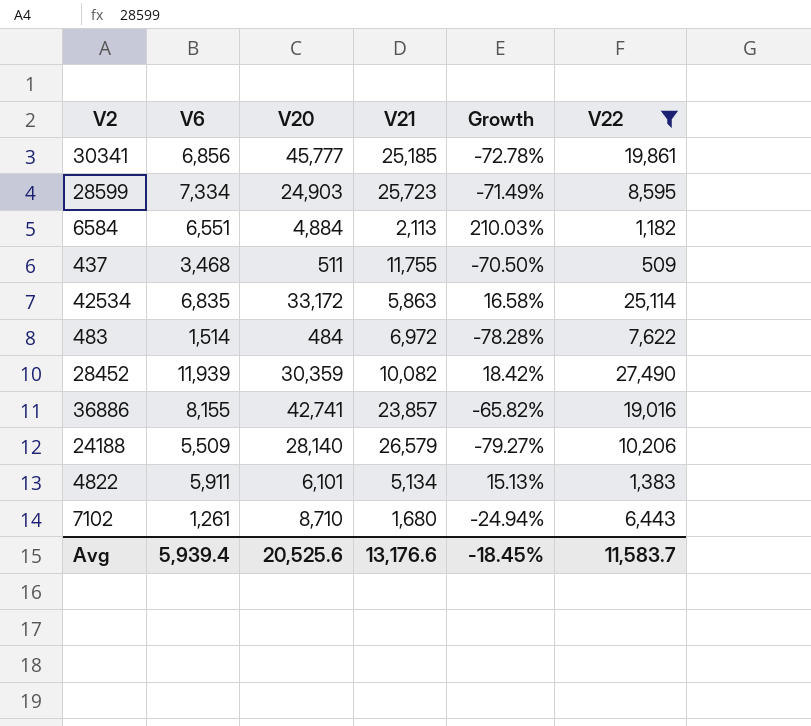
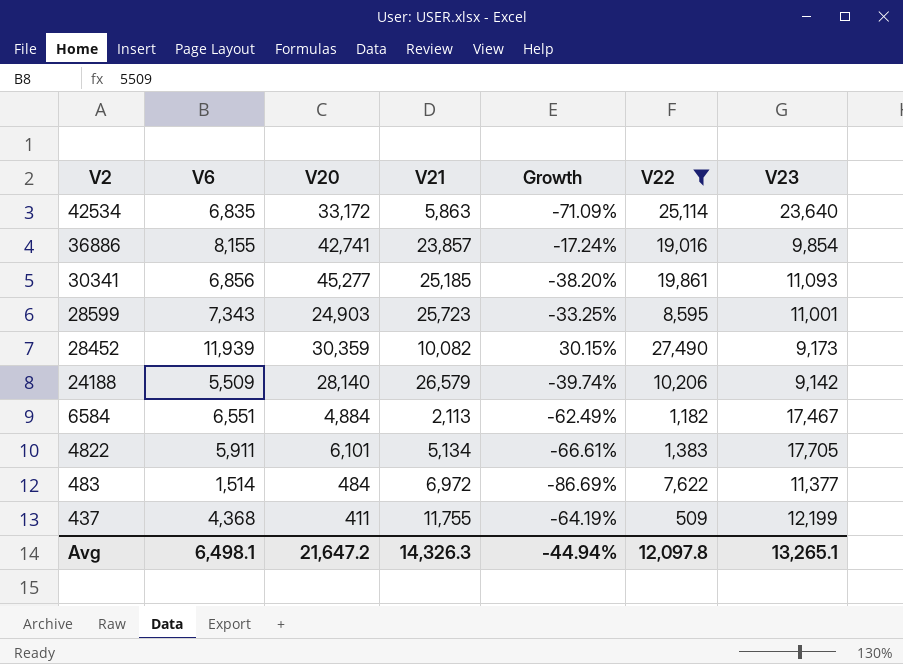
row order: none -> V2 descending
column Growth | formula: ([V6] - [V21]) / [V21] -> ([V6] - [V23]) / [V23]
column V23 | position: none -> 7
row 7102: 1,261 | 8,710 | 1,680 | -24.94% | 6,443 -> none
30341 | V20: 45,777 -> 45,277
28599 | V6: 7,334 -> 7,343
437 | V6: 3,468 -> 4,368
437 | V20: 511 -> 411
Avg | V6: 5,939.4 -> 6,498.1
Avg | V20: 20,525.6 -> 21,647.2
Avg | V21: 13,176.6 -> 14,326.3
Avg | Growth: -18.45% -> -44.94%
Avg | V22: 11,583.7 -> 12,097.8

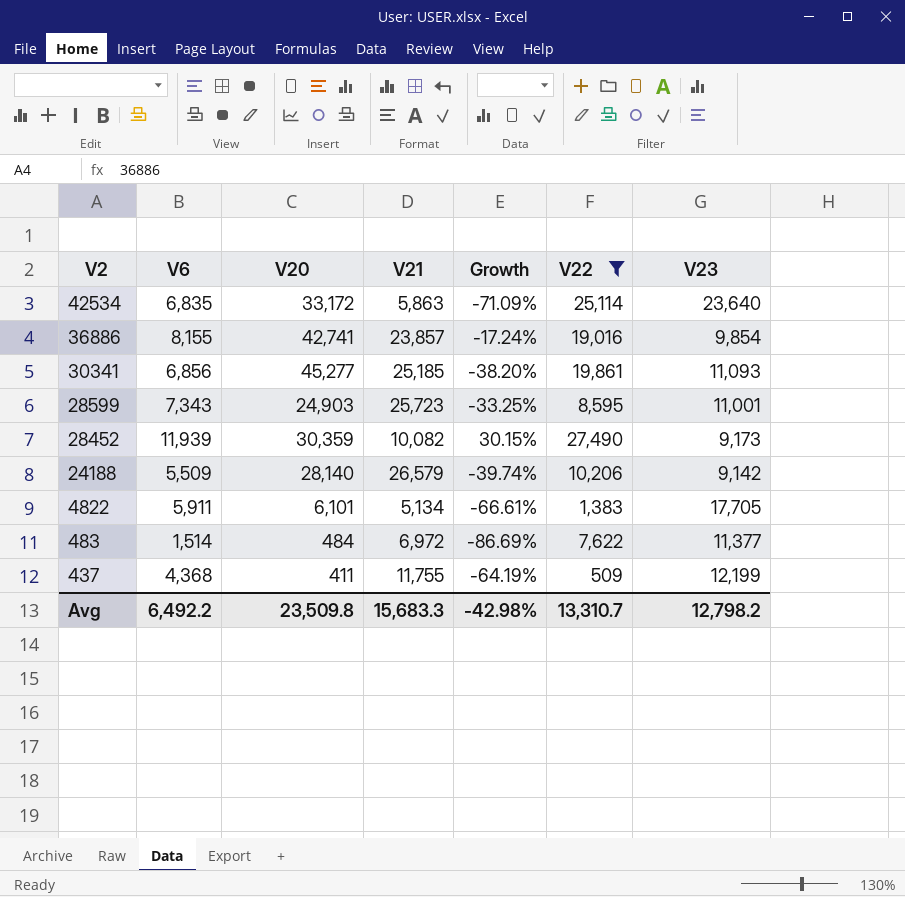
row 6584: 6,551 | 4,884 | 2,113 | -62.49% | 1,182 | 17,467 -> none
Avg | V6: 6,498.1 -> 6,492.2
Avg | V20: 21,647.2 -> 23,509.8
Avg | V21: 14,326.3 -> 15,683.3
Avg | Growth: -44.94% -> -42.98%
Avg | V22: 12,097.8 -> 13,310.7
Avg | V23: 13,265.1 -> 12,798.2

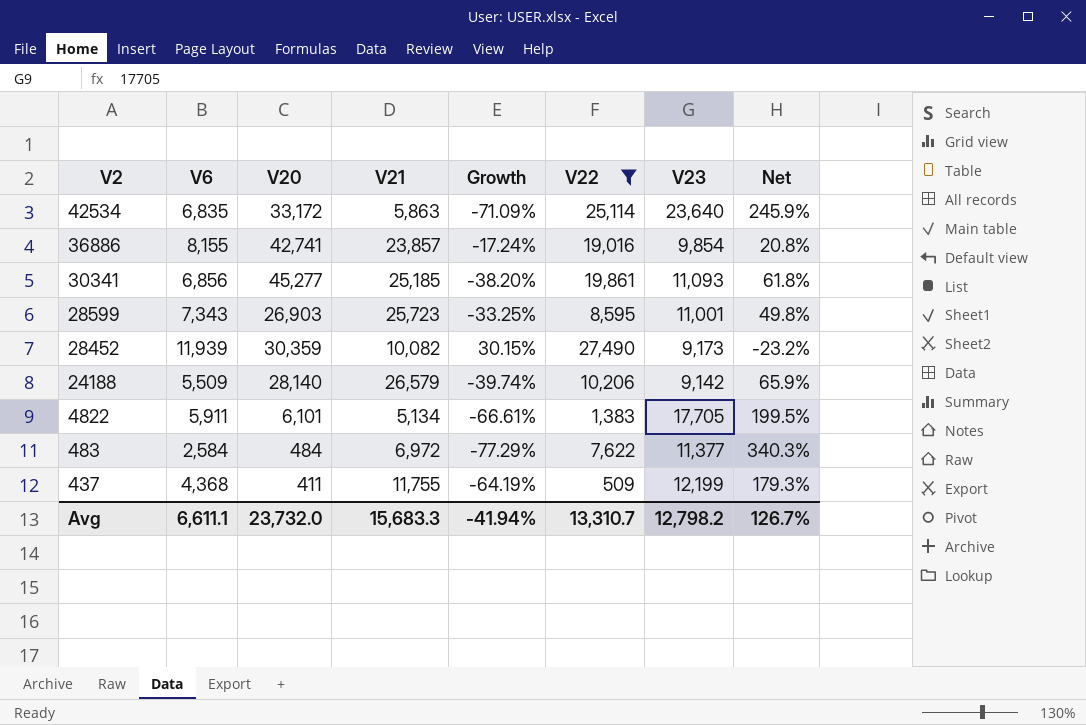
column Net | formula: none -> ([V23] - [V6]) / [V6]
28599 | V20: 24,903 -> 26,903
483 | V6: 1,514 -> 2,584
483 | Growth: -86.69% -> -77.29%
Avg | V6: 6,492.2 -> 6,611.1
Avg | V20: 23,509.8 -> 23,732.0
Avg | Growth: -42.98% -> -41.94%

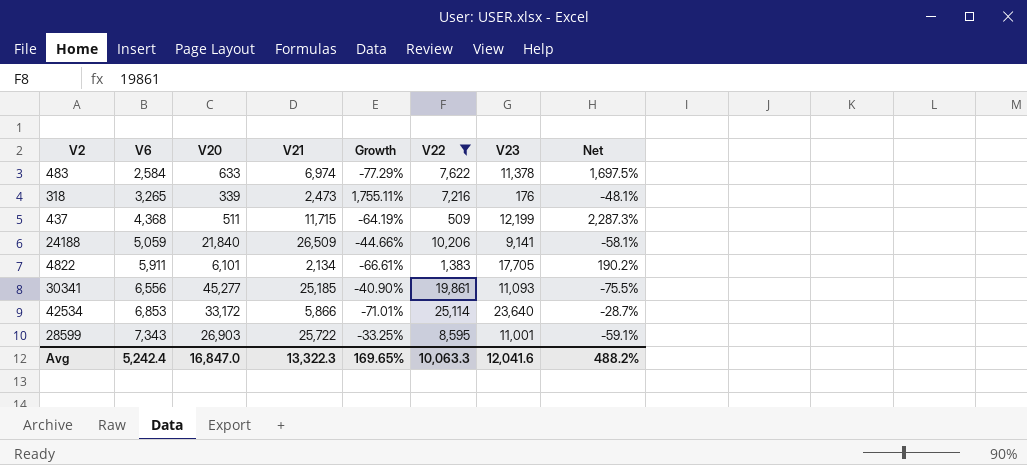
row order: V2 descending -> V6 ascending
column Net | formula: ([V23] - [V6]) / [V6] -> ([V23] - [V20]) / [V20]
row 36886: 8,155 | 42,741 | 23,857 | -17.24% | 19,016 | 9,854 | 20.8% -> none
row 28452: 11,939 | 30,359 | 10,082 | 30.15% | 27,490 | 9,173 | -23.2% -> none
483 | V20: 484 -> 633
483 | V21: 6,972 -> 6,974
483 | V23: 11,377 -> 11,378
row 318: none -> 3,265 | 339 | 2,473 | 1,755.11% | 7,216 | 176 | -48.1%
437 | V20: 411 -> 511
437 | V21: 11,755 -> 11,715
24188 | V6: 5,509 -> 5,059
24188 | V20: 28,140 -> 21,840
24188 | V21: 26,579 -> 26,509
24188 | Growth: -39.74% -> -44.66%
24188 | V23: 9,142 -> 9,141
4822 | V21: 5,134 -> 2,134
30341 | V6: 6,856 -> 6,556
30341 | Growth: -38.20% -> -40.90%
42534 | V6: 6,835 -> 6,853
42534 | V21: 5,863 -> 5,866
42534 | Growth: -71.09% -> -71.01%
28599 | V21: 25,723 -> 25,722
Avg | V6: 6,611.1 -> 5,242.4
Avg | V20: 23,732.0 -> 16,847.0
Avg | V21: 15,683.3 -> 13,322.3
Avg | Growth: -41.94% -> 169.65%
Avg | V22: 13,310.7 -> 10,063.3
Avg | V23: 12,798.2 -> 12,041.6
Avg | Net: 126.7% -> 488.2%

